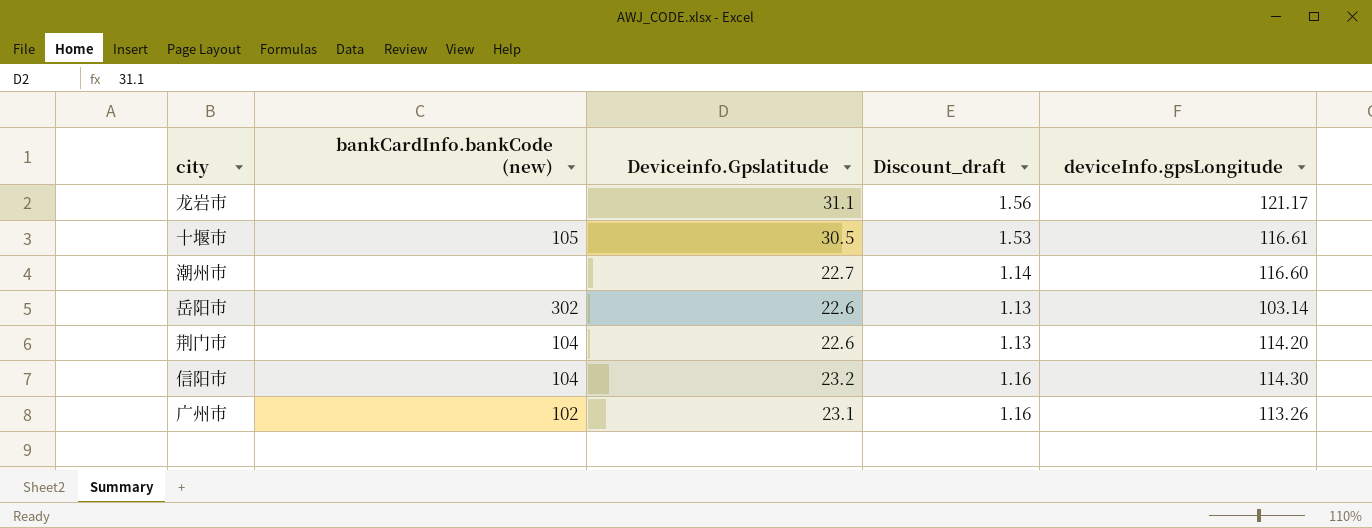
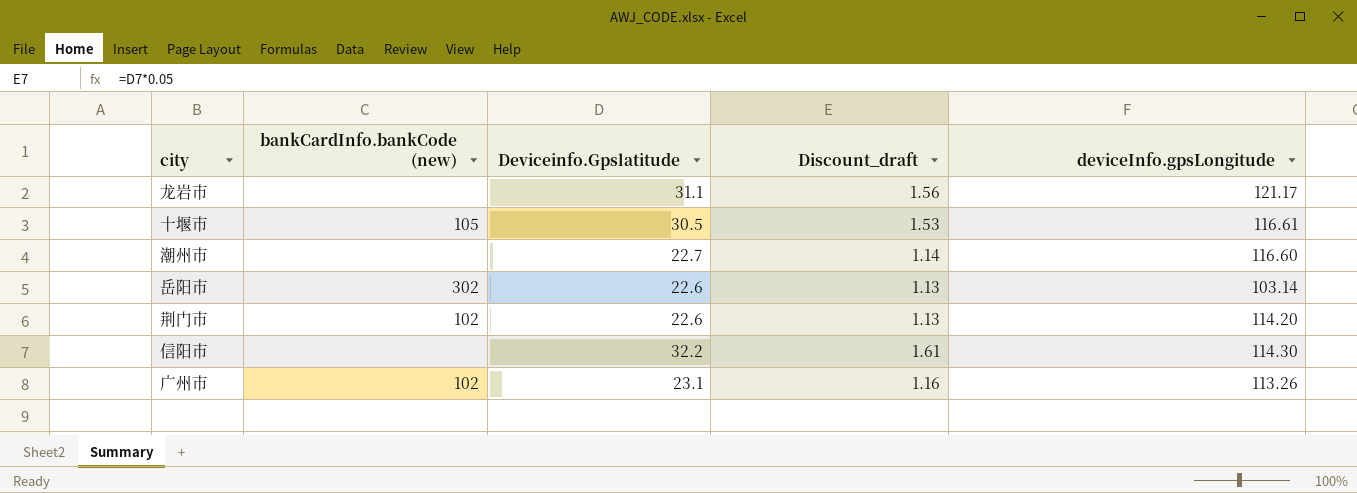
荆门市 | bankCardInfo.bankCode (new): 104 -> 102
信阳市 | bankCardInfo.bankCode (new): 104 -> none
信阳市 | Deviceinfo.Gpslatitude: 23.2 -> 32.2
信阳市 | Discount_draft: 1.16 -> 1.61

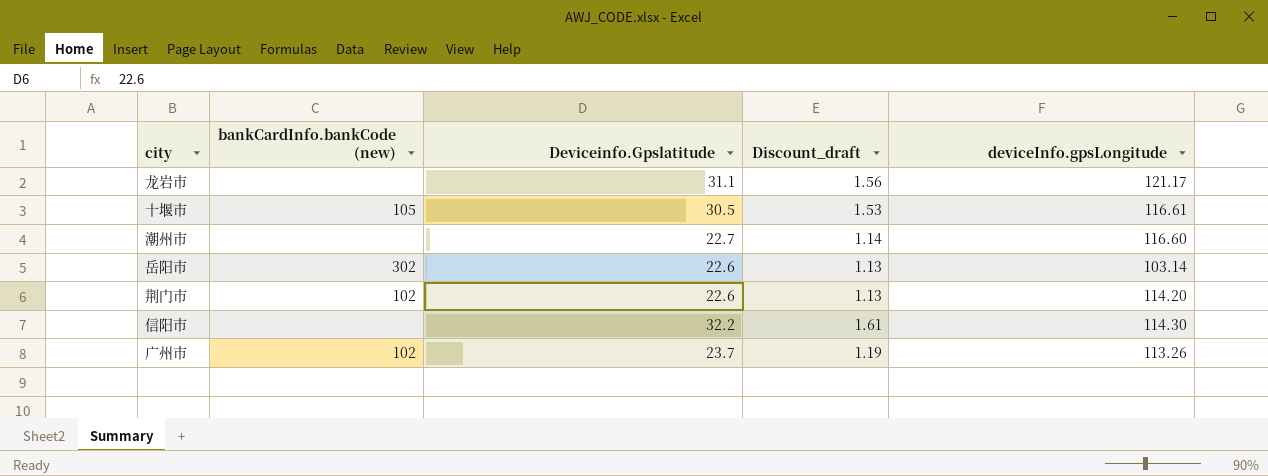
广州市 | Deviceinfo.Gpslatitude: 23.1 -> 23.7
广州市 | Discount_draft: 1.16 -> 1.19

